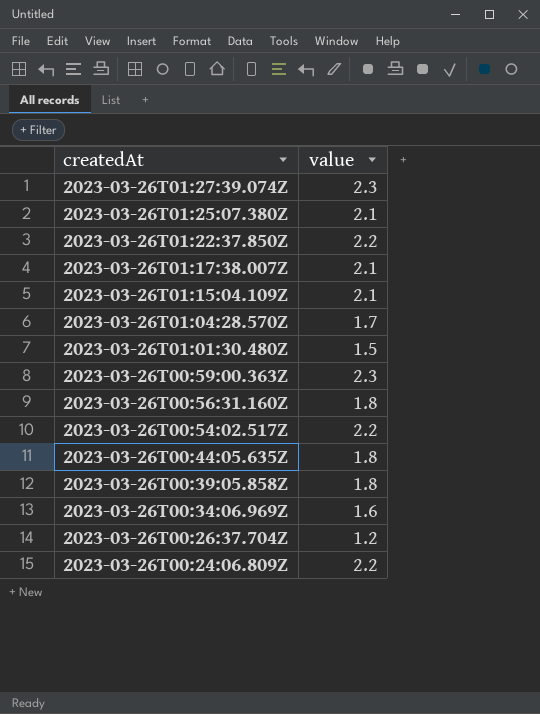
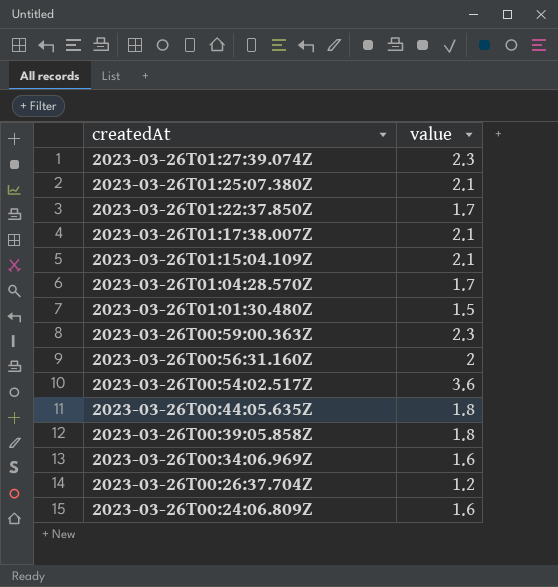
2023-03-26T01:22:37.850Z | value: 2.2 -> 1.7
2023-03-26T00:56:31.160Z | value: 1.8 -> 2
2023-03-26T00:54:02.517Z | value: 2.2 -> 3.6
2023-03-26T00:24:06.809Z | value: 2.2 -> 1.6

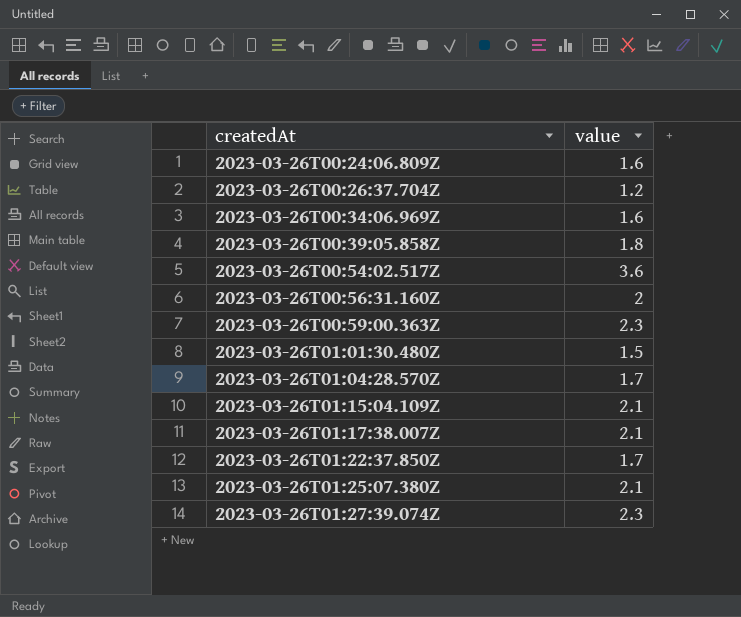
row order: createdAt descending -> createdAt ascending
row 2023-03-26T00:44:05.635Z: 1.8 -> none

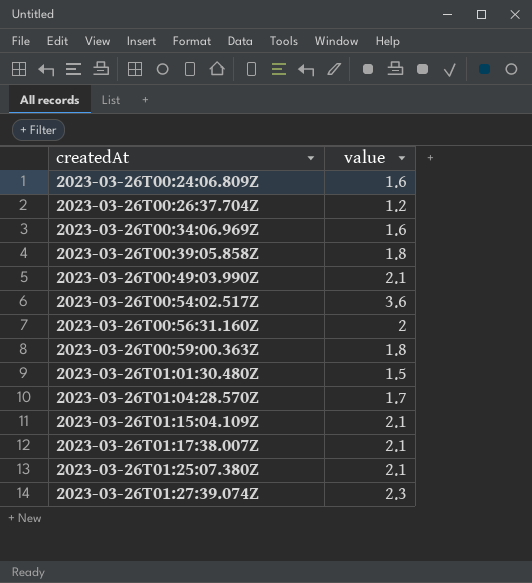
row 2023-03-26T01:22:37.850Z: 1.7 -> none
row 2023-03-26T00:49:03.990Z: none -> 2.1
2023-03-26T00:59:00.363Z | value: 2.3 -> 1.8

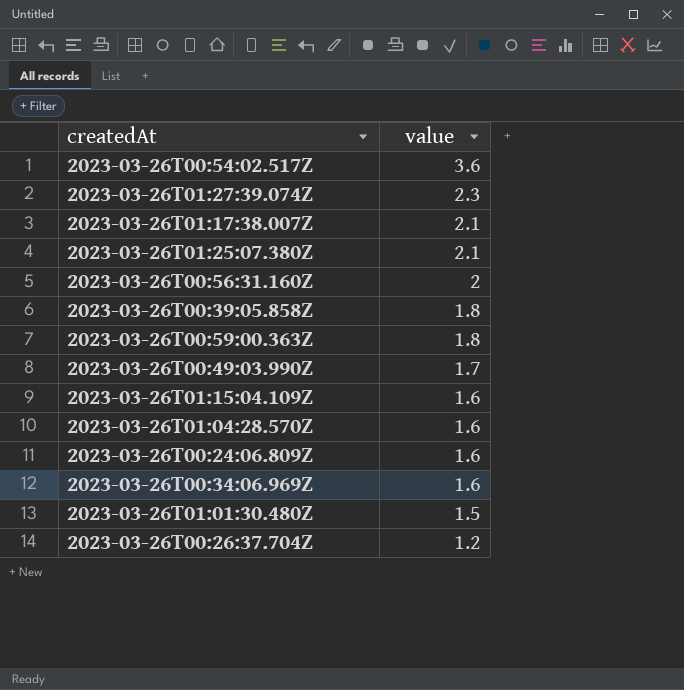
row order: createdAt ascending -> value descending
2023-03-26T00:49:03.990Z | value: 2.1 -> 1.7
2023-03-26T01:15:04.109Z | value: 2.1 -> 1.6
2023-03-26T01:04:28.570Z | value: 1.7 -> 1.6

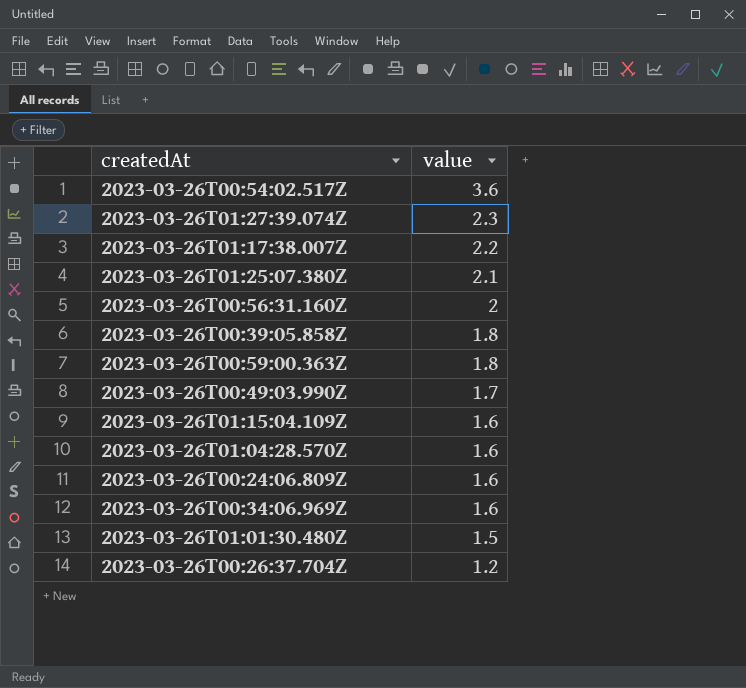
2023-03-26T01:17:38.007Z | value: 2.1 -> 2.2

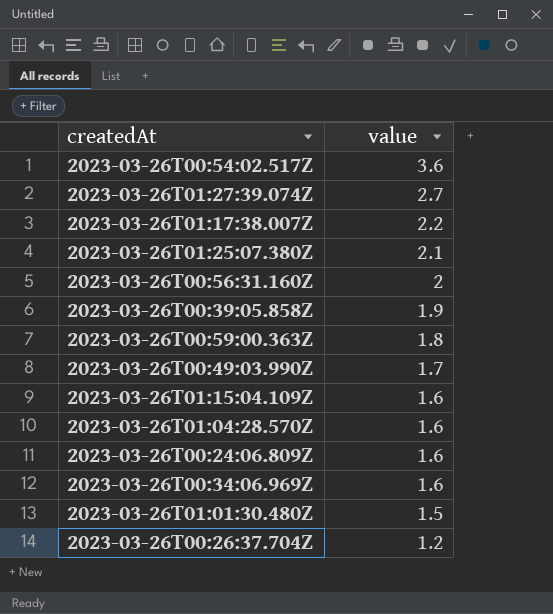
2023-03-26T01:27:39.074Z | value: 2.3 -> 2.7
2023-03-26T00:39:05.858Z | value: 1.8 -> 1.9

